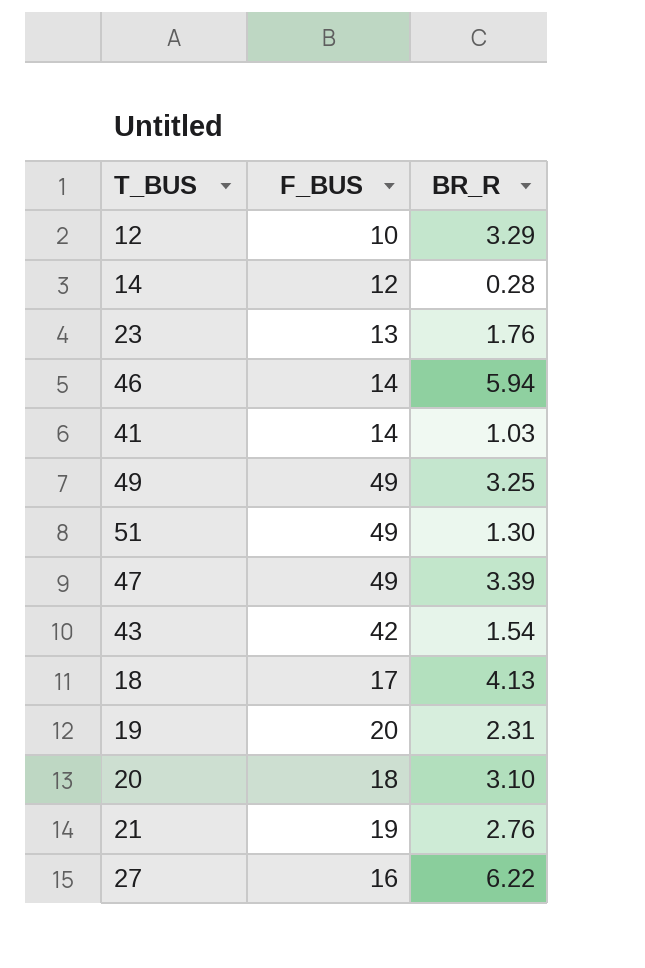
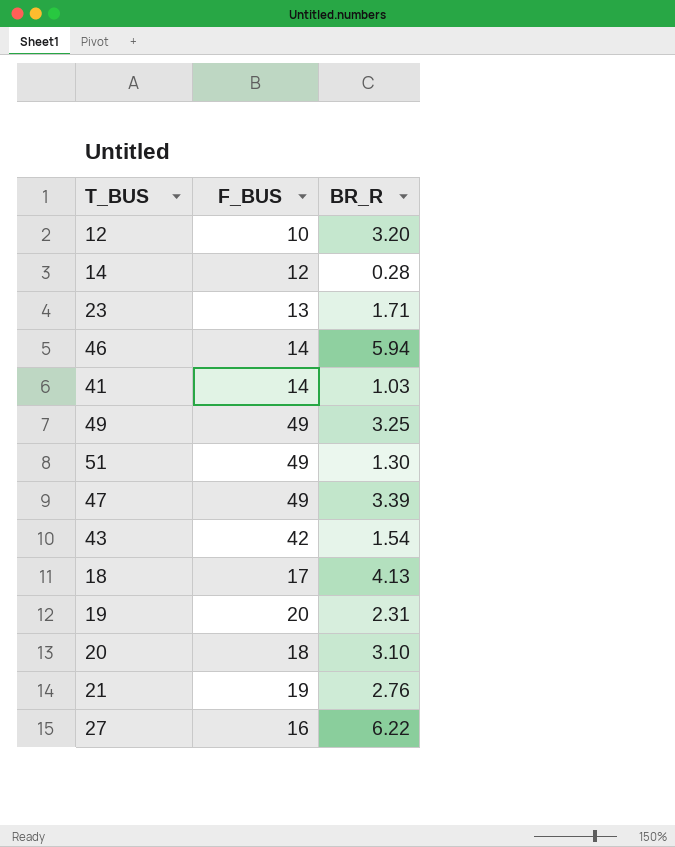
12 | BR_R: 3.29 -> 3.20
23 | BR_R: 1.76 -> 1.71

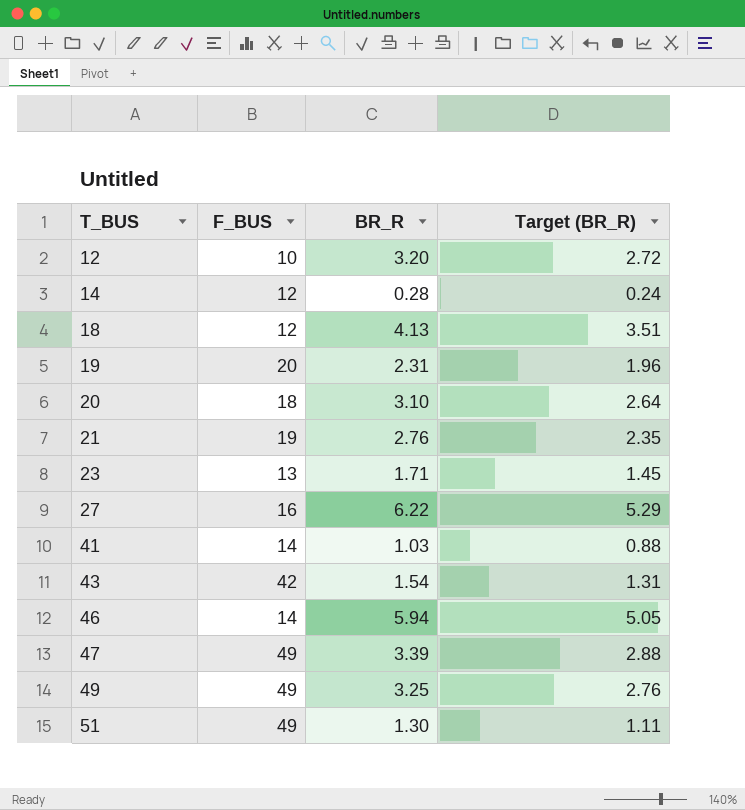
row order: none -> T_BUS ascending
column Target (BR_R) | formula: none -> [BR_R] * 0.85
18 | F_BUS: 17 -> 12

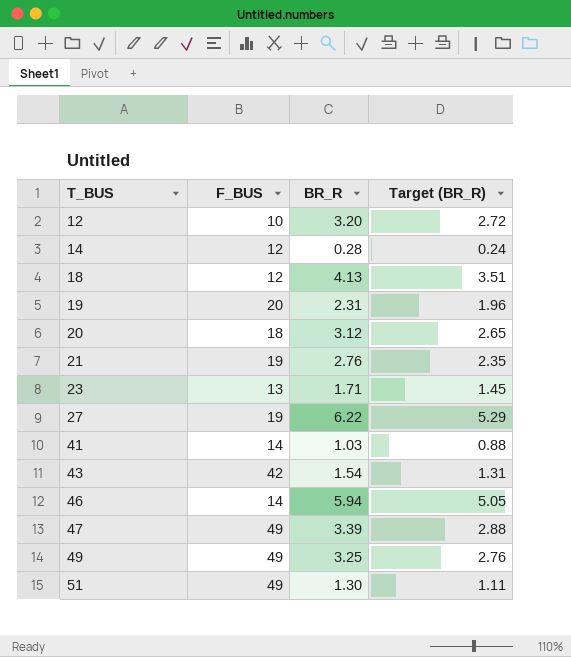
20 | BR_R: 3.10 -> 3.12
20 | Target (BR_R): 2.64 -> 2.65
27 | F_BUS: 16 -> 19

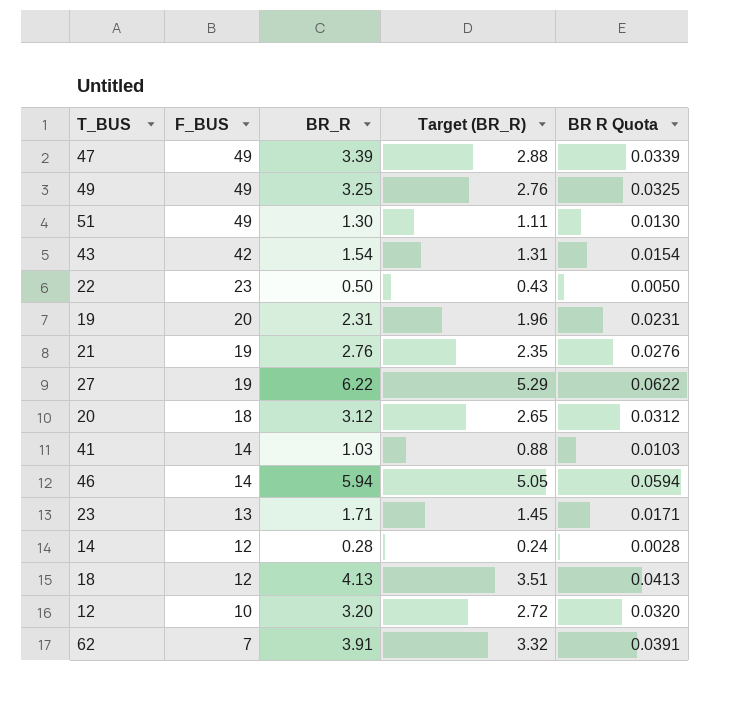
row order: T_BUS ascending -> F_BUS descending
column BR R Quota | formula: none -> [BR_R] * 0.01
row 22: none -> 23 | 0.50 | 0.43 | 0.0050
row 62: none -> 7 | 3.91 | 3.32 | 0.0391

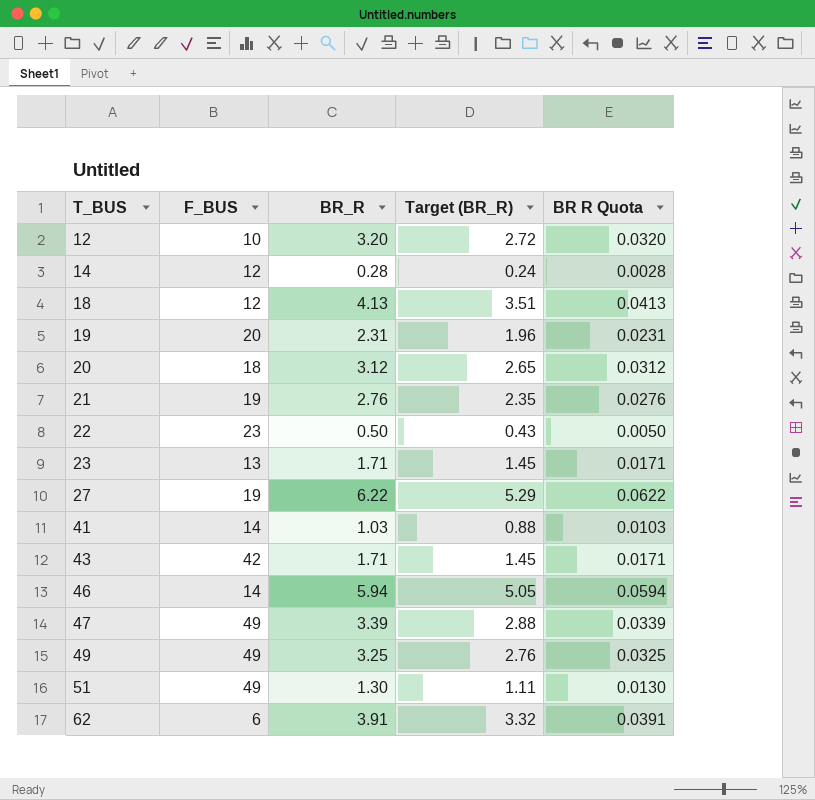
row order: F_BUS descending -> T_BUS ascending
43 | BR_R: 1.54 -> 1.71
43 | Target (BR_R): 1.31 -> 1.45
43 | BR R Quota: 0.0154 -> 0.0171
62 | F_BUS: 7 -> 6

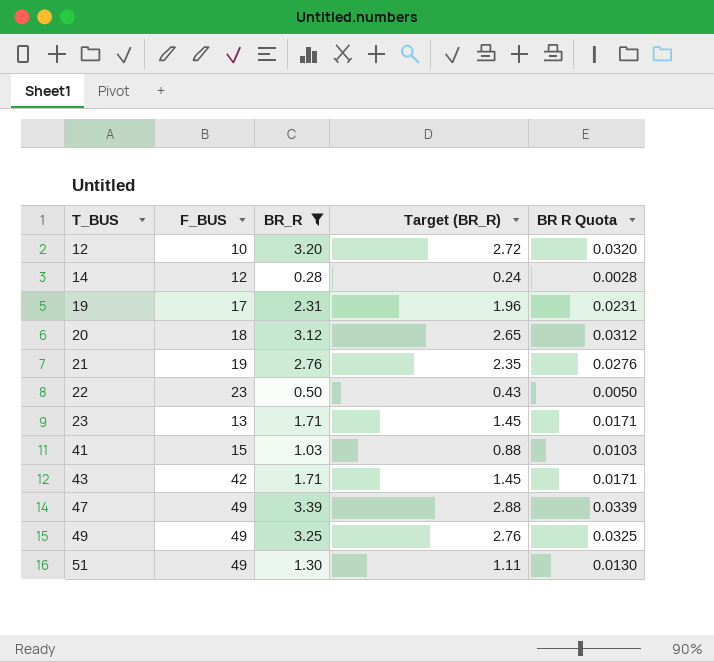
filter: none -> BR_R <= 3.39
19 | F_BUS: 20 -> 17
41 | F_BUS: 14 -> 15

